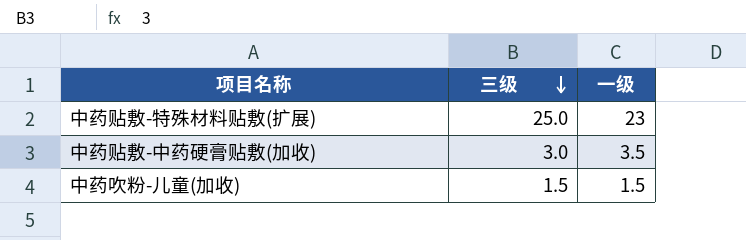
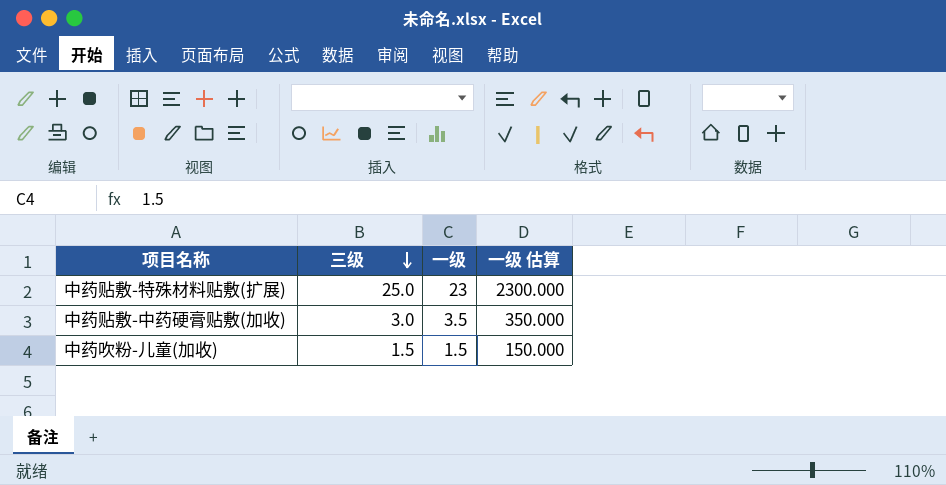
column 一级 估算 | formula: none -> [一级] * 100

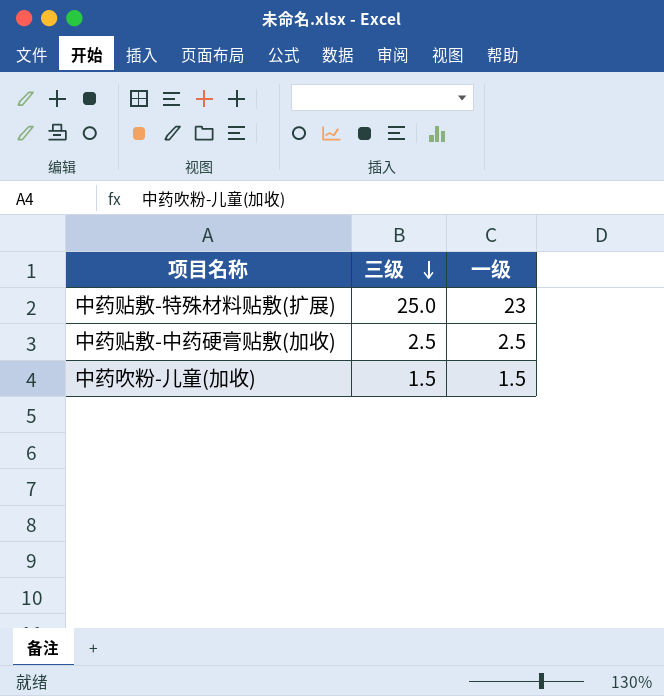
column 一级 估算 | formula: [一级] * 100 -> none
中药贴敷-中药硬膏贴敷(加收) | 三级: 3.0 -> 2.5
中药贴敷-中药硬膏贴敷(加收) | 一级: 3.5 -> 2.5

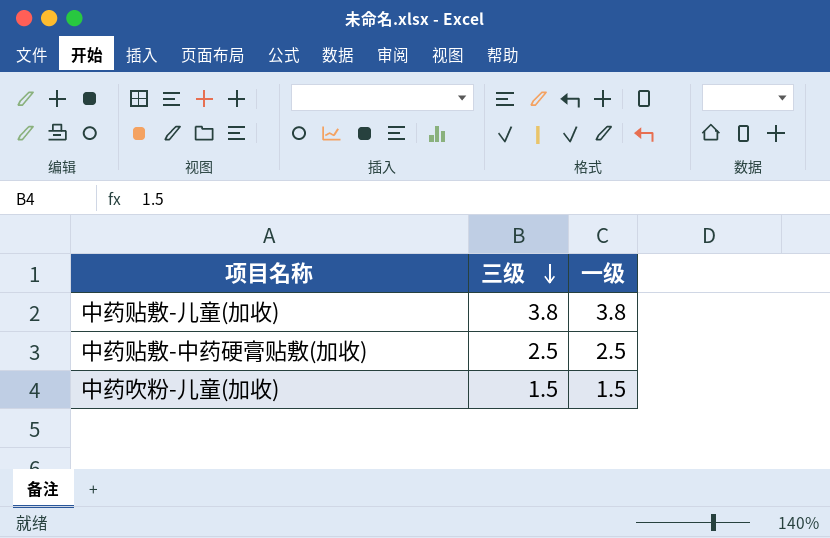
row 中药贴敷-特殊材料贴敷(扩展): 25.0 | 23 -> none
row 中药贴敷-儿童(加收): none -> 3.8 | 3.8

